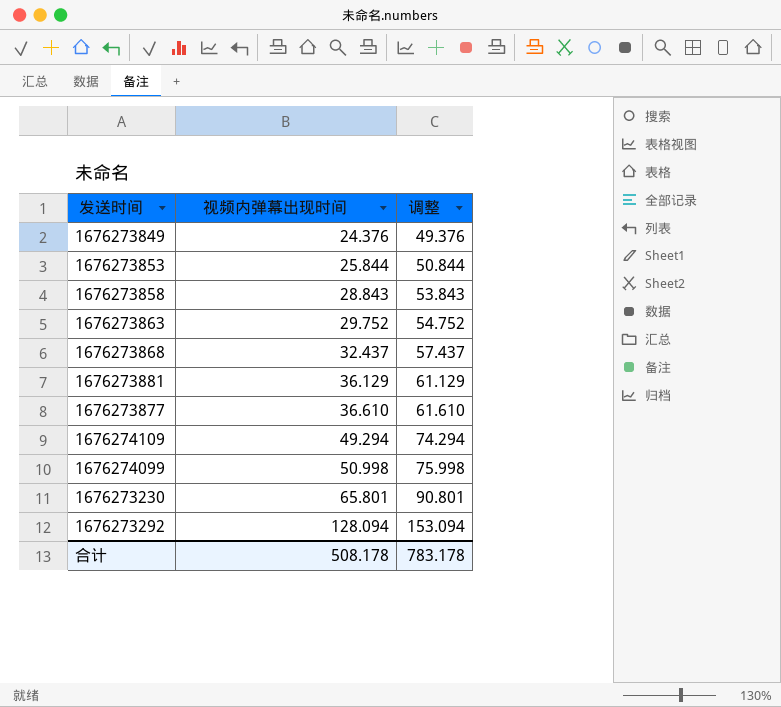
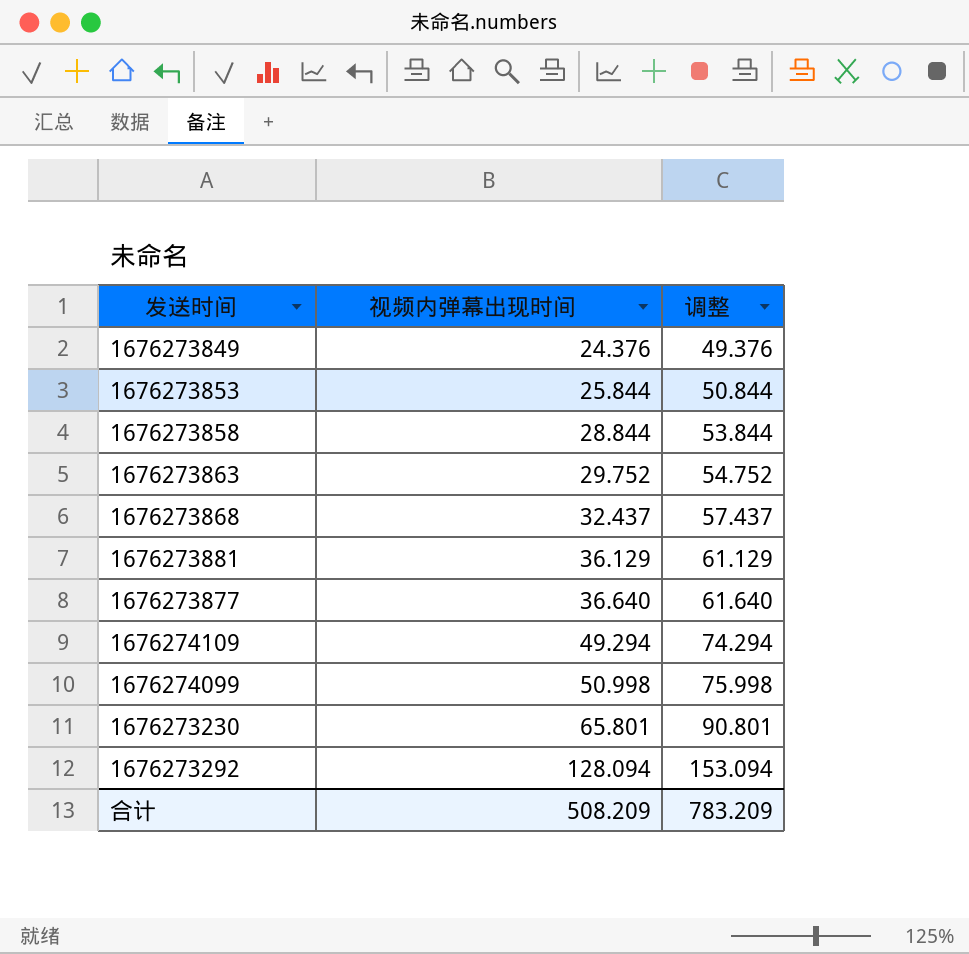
1676273858 | 视频内弹幕出现时间: 28.843 -> 28.844
1676273858 | 调整: 53.843 -> 53.844
1676273877 | 视频内弹幕出现时间: 36.610 -> 36.640
1676273877 | 调整: 61.610 -> 61.640
合计 | 视频内弹幕出现时间: 508.178 -> 508.209
合计 | 调整: 783.178 -> 783.209

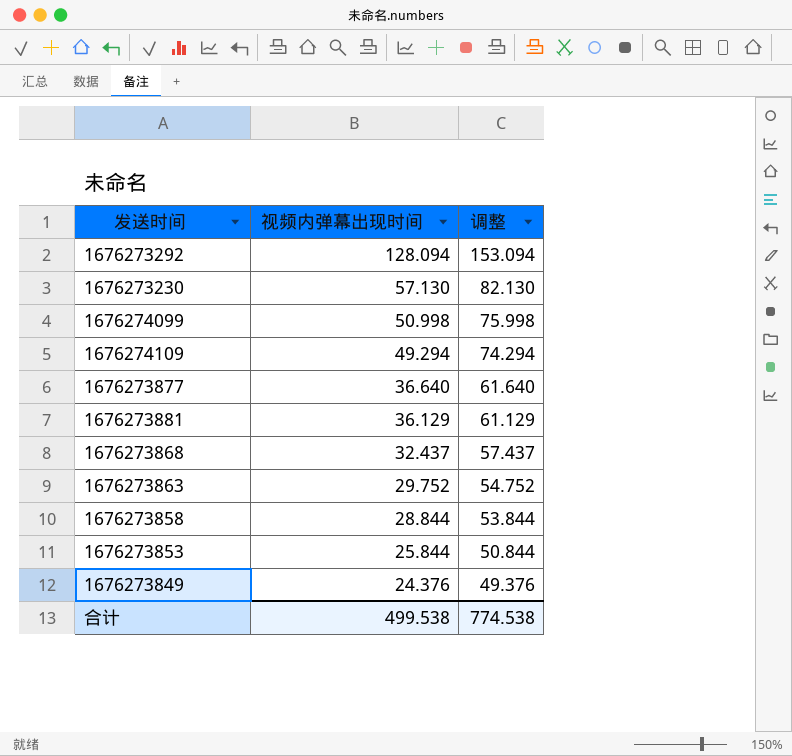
row order: 视频内弹幕出现时间 ascending -> 视频内弹幕出现时间 descending
1676273230 | 视频内弹幕出现时间: 65.801 -> 57.130
1676273230 | 调整: 90.801 -> 82.130
合计 | 视频内弹幕出现时间: 508.209 -> 499.538
合计 | 调整: 783.209 -> 774.538

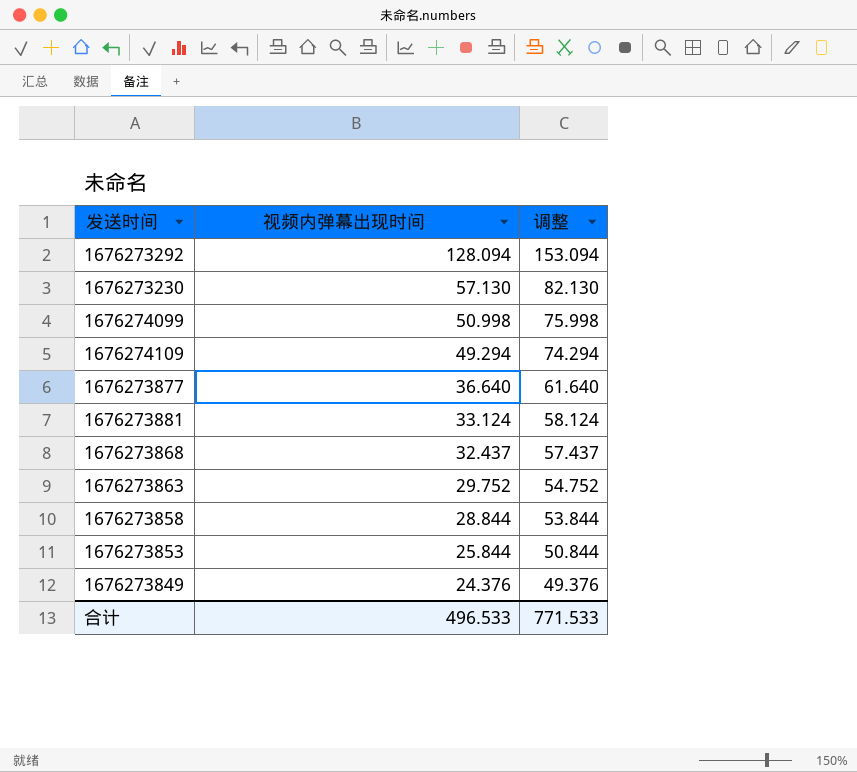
1676273881 | 视频内弹幕出现时间: 36.129 -> 33.124
1676273881 | 调整: 61.129 -> 58.124
合计 | 视频内弹幕出现时间: 499.538 -> 496.533
合计 | 调整: 774.538 -> 771.533

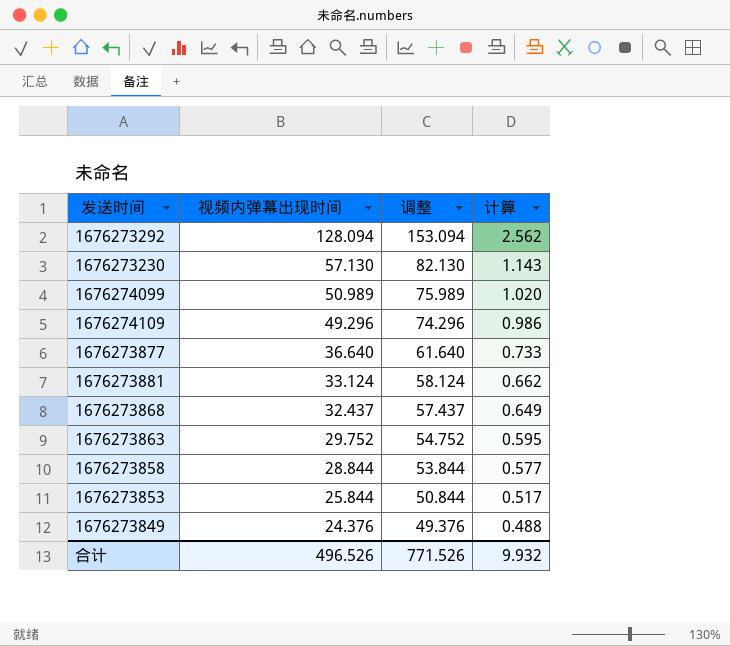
column 计算 | formula: none -> [视频内弹幕出现时间] * 0.02
1676274099 | 视频内弹幕出现时间: 50.998 -> 50.989
1676274099 | 调整: 75.998 -> 75.989
1676274109 | 视频内弹幕出现时间: 49.294 -> 49.296
1676274109 | 调整: 74.294 -> 74.296
合计 | 视频内弹幕出现时间: 496.533 -> 496.526
合计 | 调整: 771.533 -> 771.526

